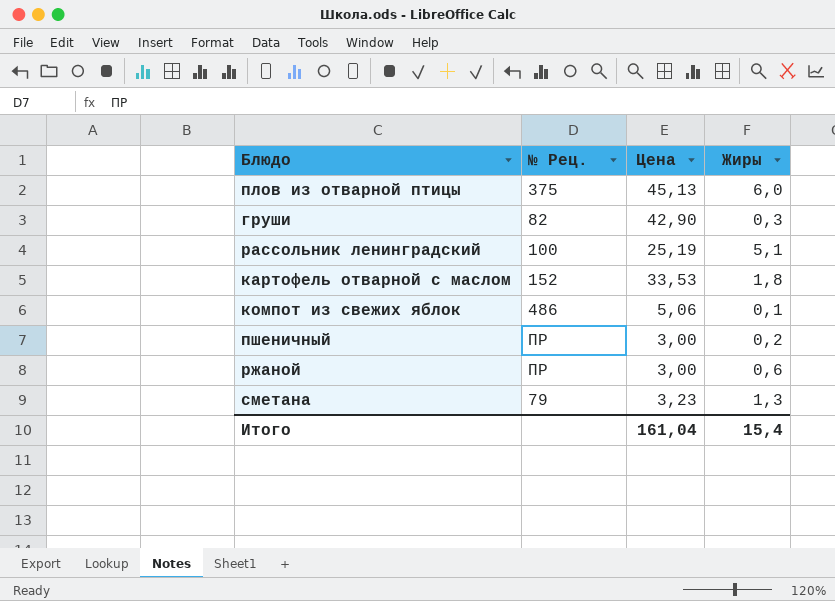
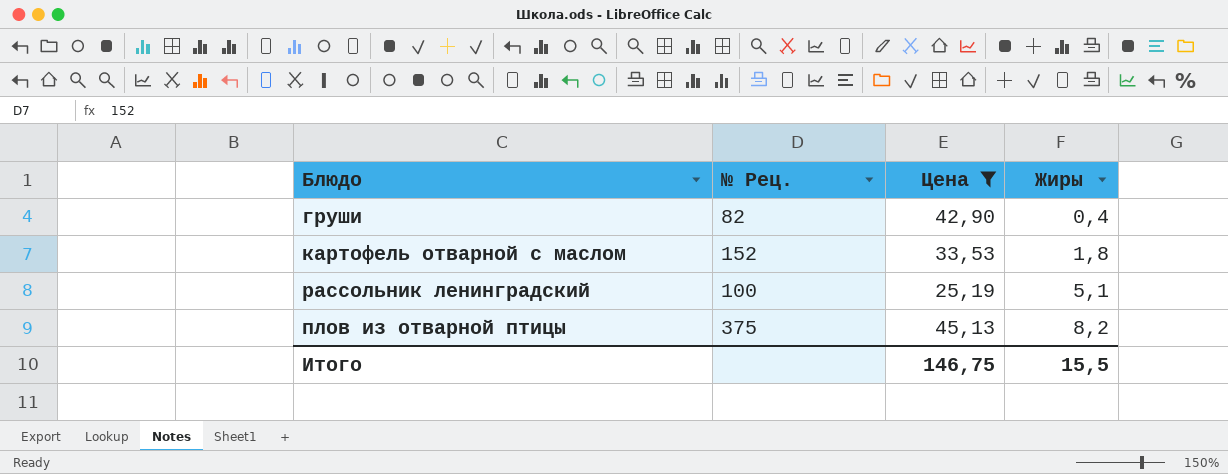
filter: none -> Цена >= 25,19
row order: none -> Жиры ascending
груши | Жиры: 0,3 -> 0,4
плов из отварной птицы | Жиры: 6,0 -> 8,2
Итого | Цена: 161,04 -> 146,75
Итого | Жиры: 15,4 -> 15,5

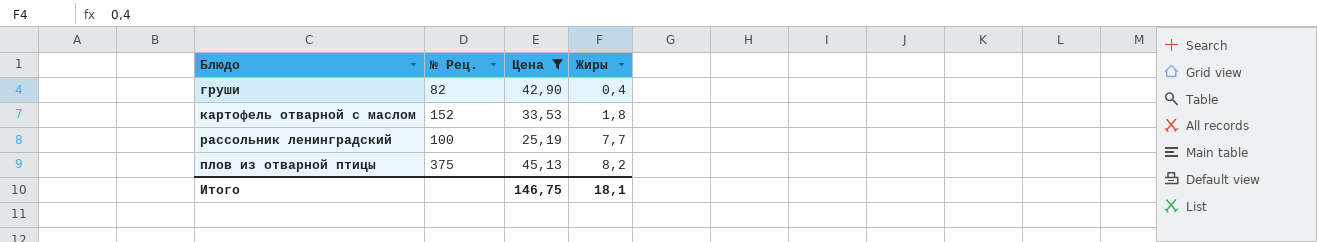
рассольник ленинградский | Жиры: 5,1 -> 7,7
Итого | Жиры: 15,5 -> 18,1

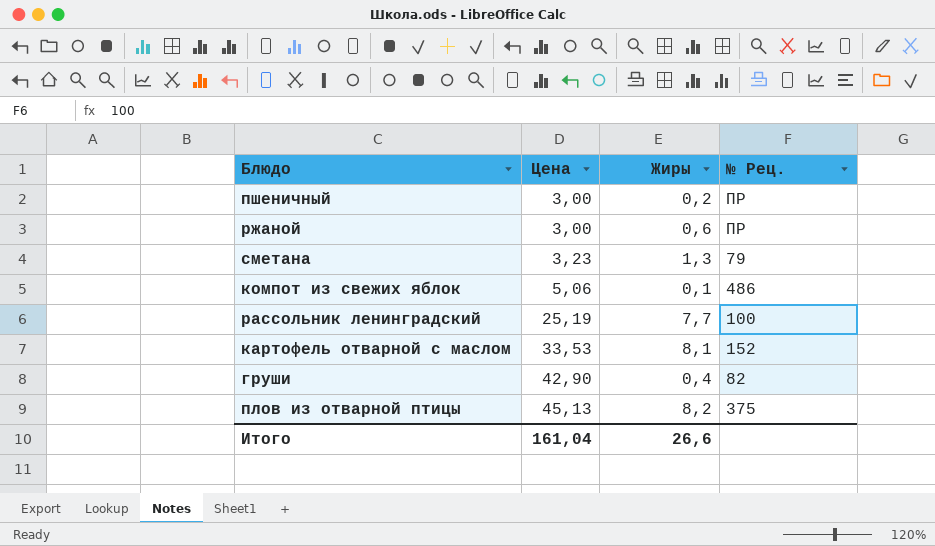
filter: Цена >= 25,19 -> none
row order: Жиры ascending -> Цена ascending
column № Рец. | position: 2 -> 4
картофель отварной с маслом | Жиры: 1,8 -> 8,1
Итого | Цена: 146,75 -> 161,04
Итого | Жиры: 18,1 -> 26,6

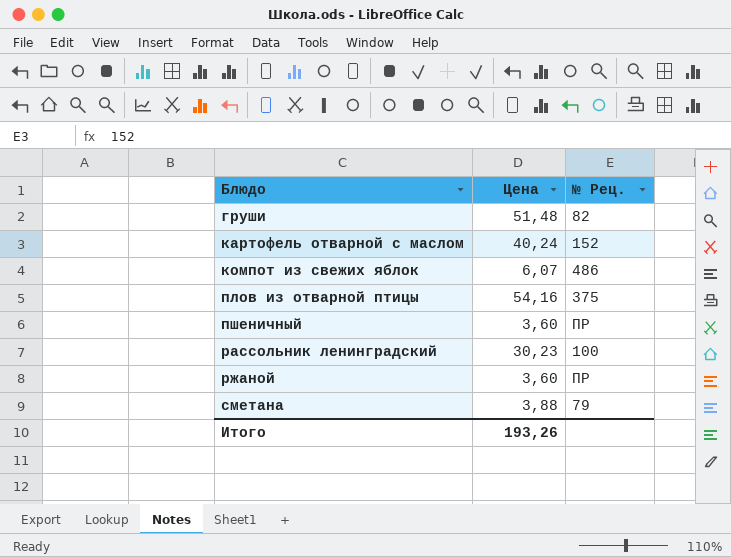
row order: Цена ascending -> Блюдо ascending
column Жиры | position: 3 -> none
груши | Цена: 42,90 -> 51,48
картофель отварной с маслом | Цена: 33,53 -> 40,24
компот из свежих яблок | Цена: 5,06 -> 6,07
плов из отварной птицы | Цена: 45,13 -> 54,16
пшеничный | Цена: 3,00 -> 3,60
рассольник ленинградский | Цена: 25,19 -> 30,23
ржаной | Цена: 3,00 -> 3,60
сметана | Цена: 3,23 -> 3,88
Итого | Цена: 161,04 -> 193,26

